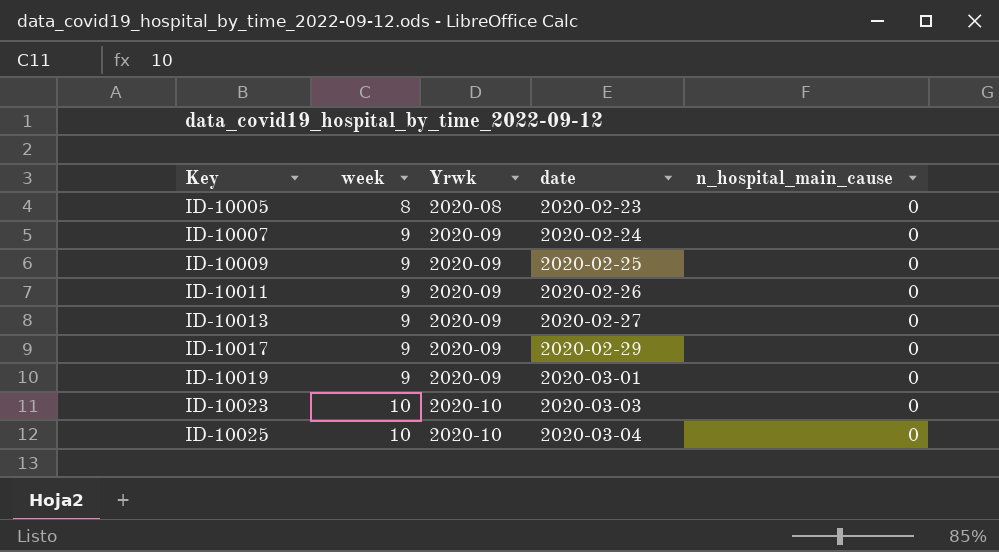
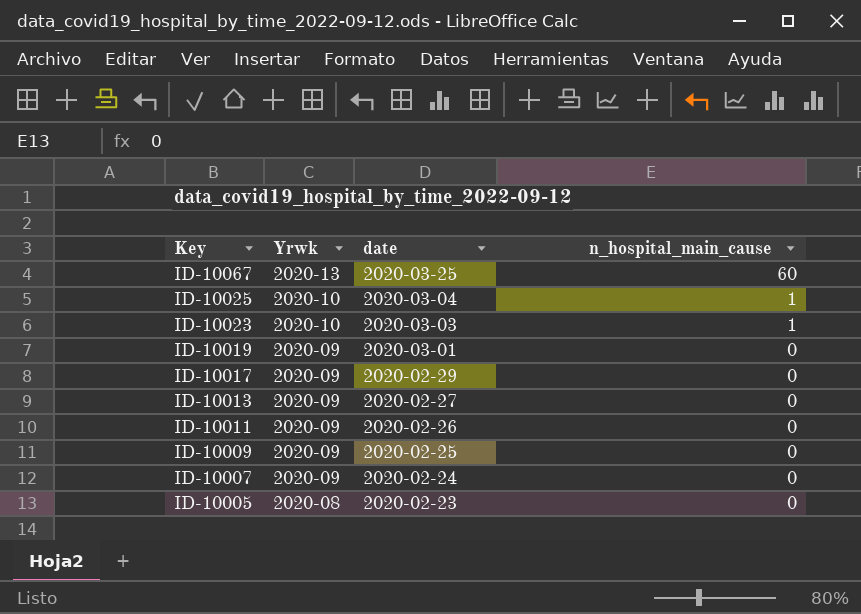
row order: Key ascending -> Key descending
column week | position: 2 -> none
row ID-10067: none -> 2020-13 | 2020-03-25 | 60
ID-10025 | n_hospital_main_cause: 0 -> 1
ID-10023 | n_hospital_main_cause: 0 -> 1

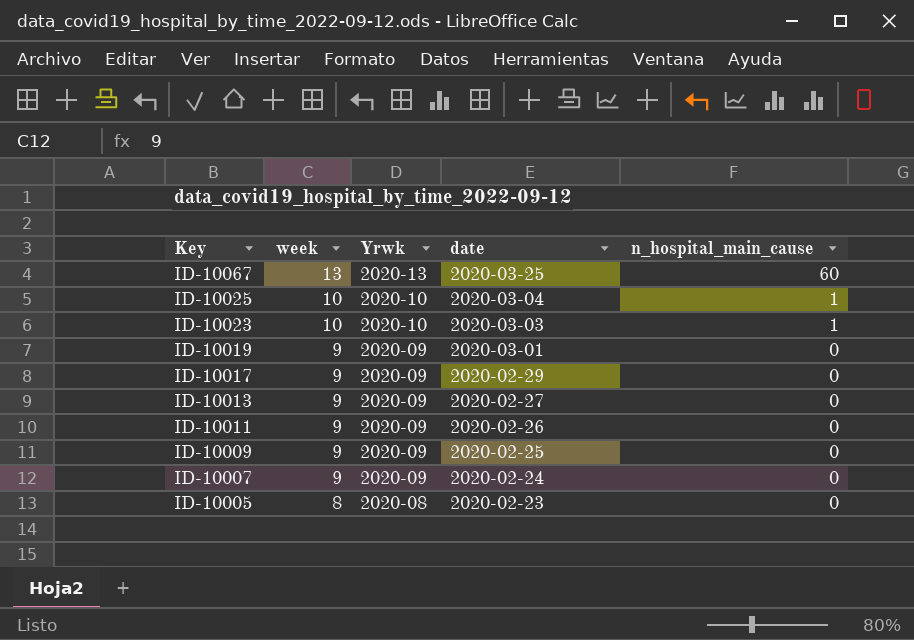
column week | position: none -> 2

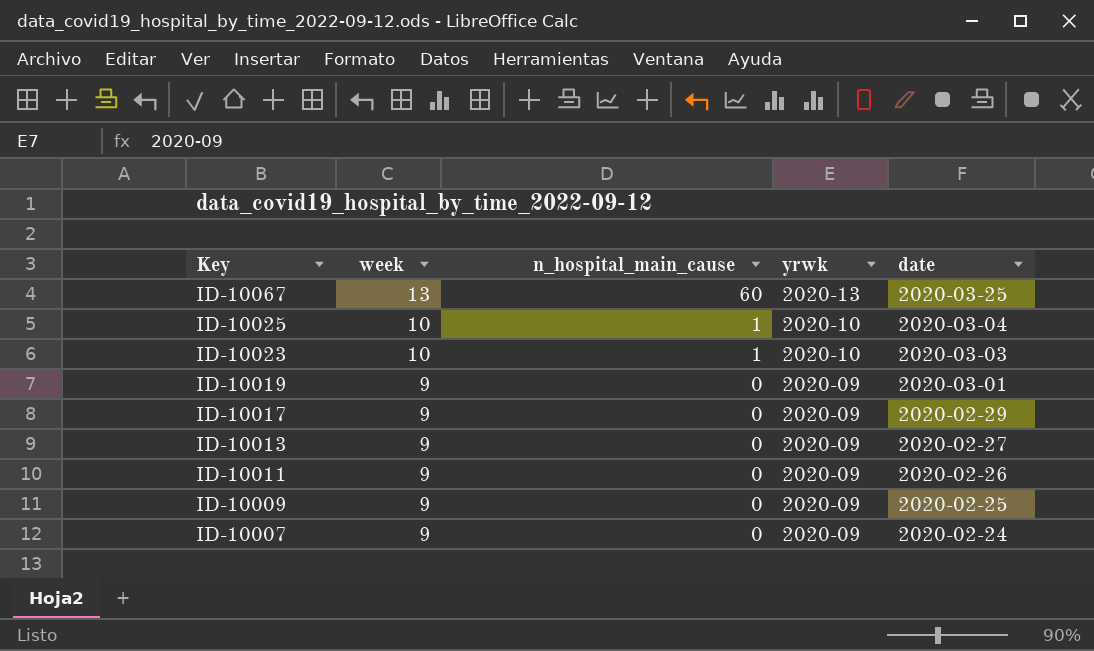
column n_hospital_main_cause | position: 5 -> 3
column name: Yrwk -> yrwk
row ID-10005: 8 | 2020-08 | 2020-02-23 | 0 -> none

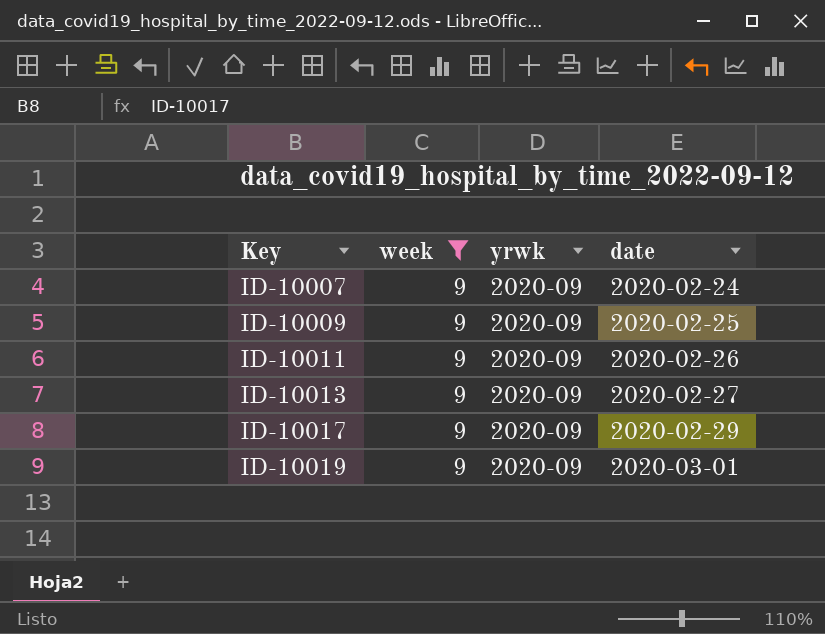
filter: none -> week = 9
row order: Key descending -> Key ascending
column n_hospital_main_cause | position: 3 -> none

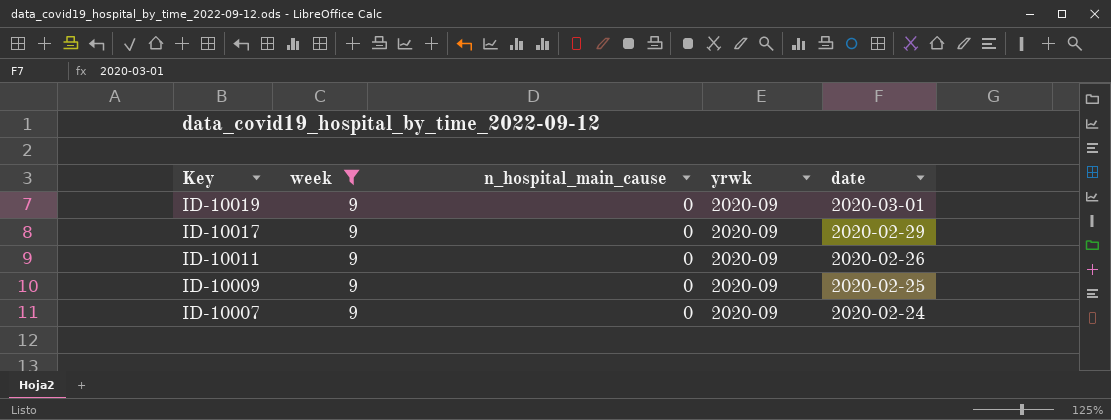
row order: Key ascending -> Key descending
column n_hospital_main_cause | position: none -> 3
row ID-10013: 9 | 2020-09 | 2020-02-27 -> none

